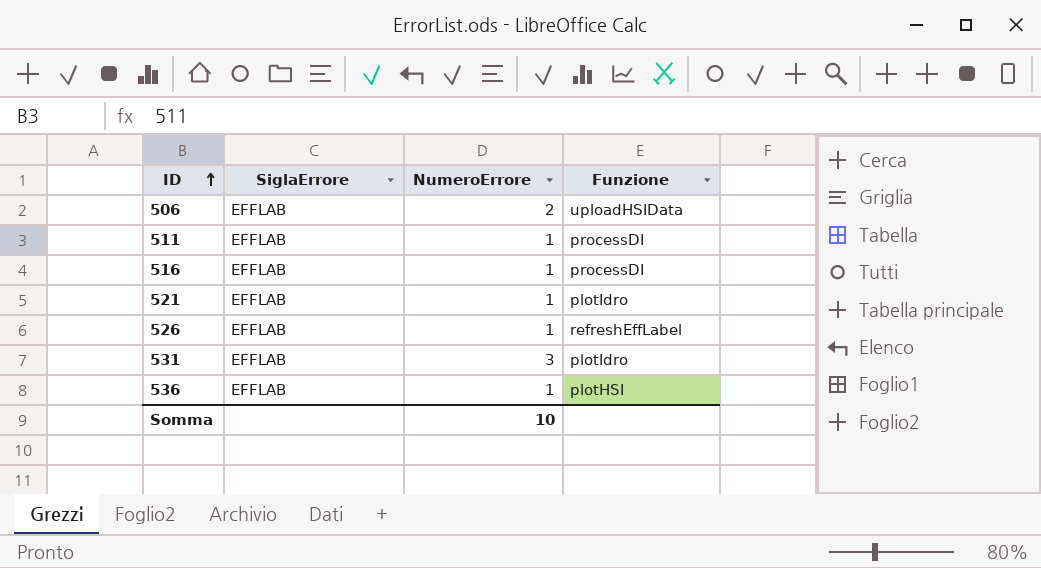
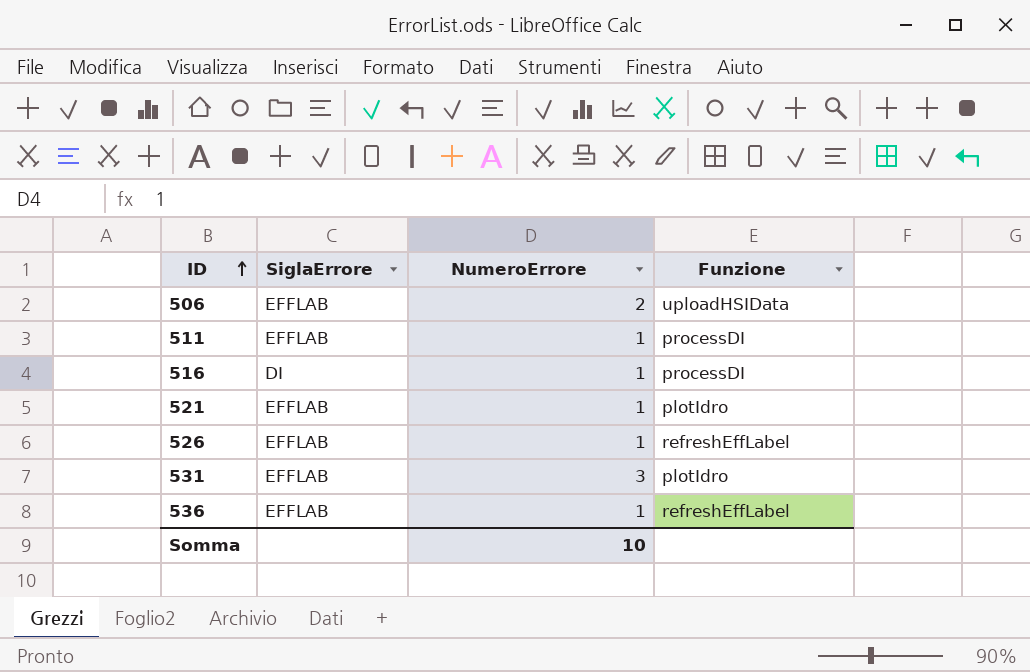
516 | SiglaErrore: EFFLAB -> DI
536 | Funzione: plotHSI -> refreshEffLabel

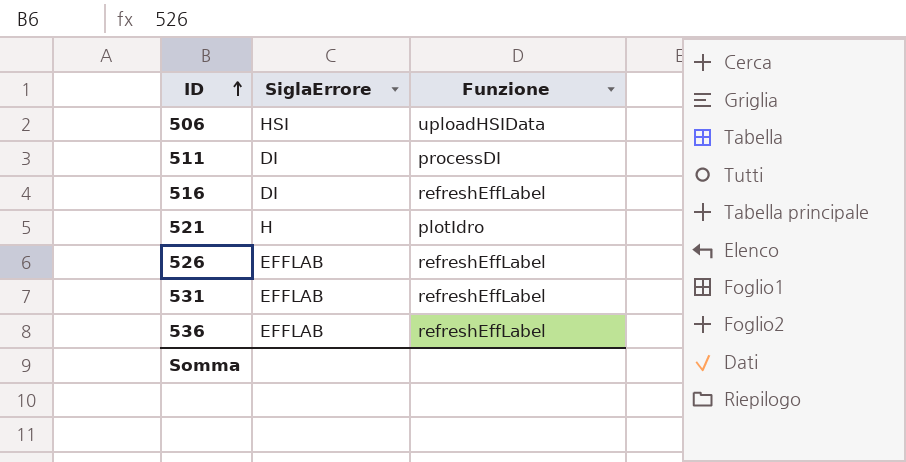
column NumeroErrore | position: 3 -> none
506 | SiglaErrore: EFFLAB -> HSI
511 | SiglaErrore: EFFLAB -> DI
516 | Funzione: processDI -> refreshEffLabel
521 | SiglaErrore: EFFLAB -> H
531 | Funzione: plotIdro -> refreshEffLabel

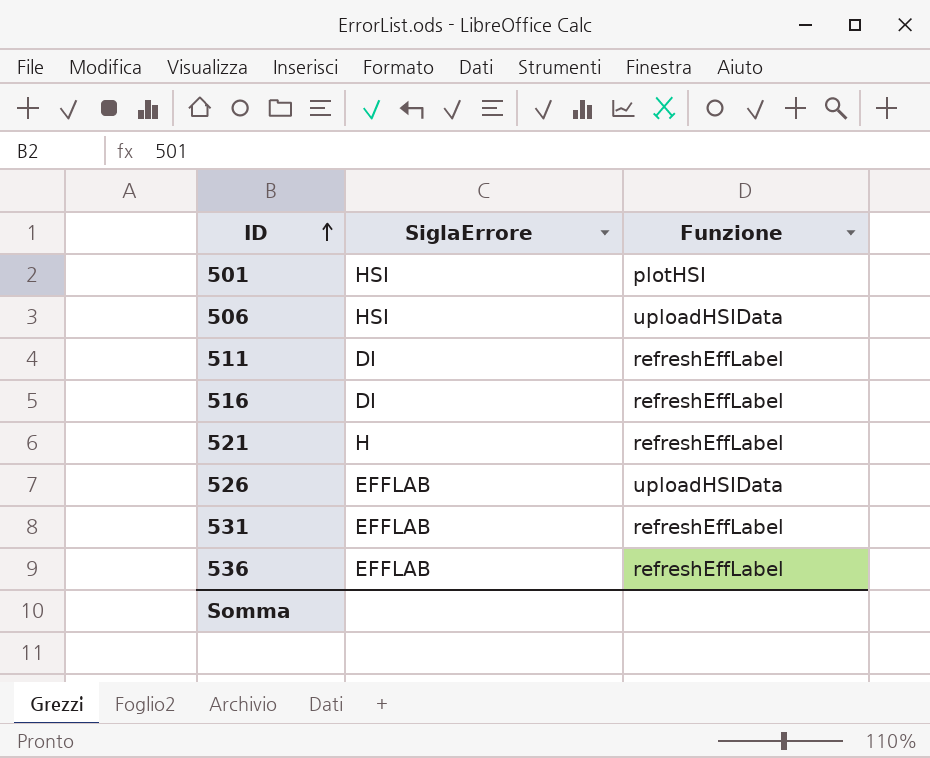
row 501: none -> HSI | plotHSI
511 | Funzione: processDI -> refreshEffLabel
521 | Funzione: plotIdro -> refreshEffLabel
526 | Funzione: refreshEffLabel -> uploadHSIData

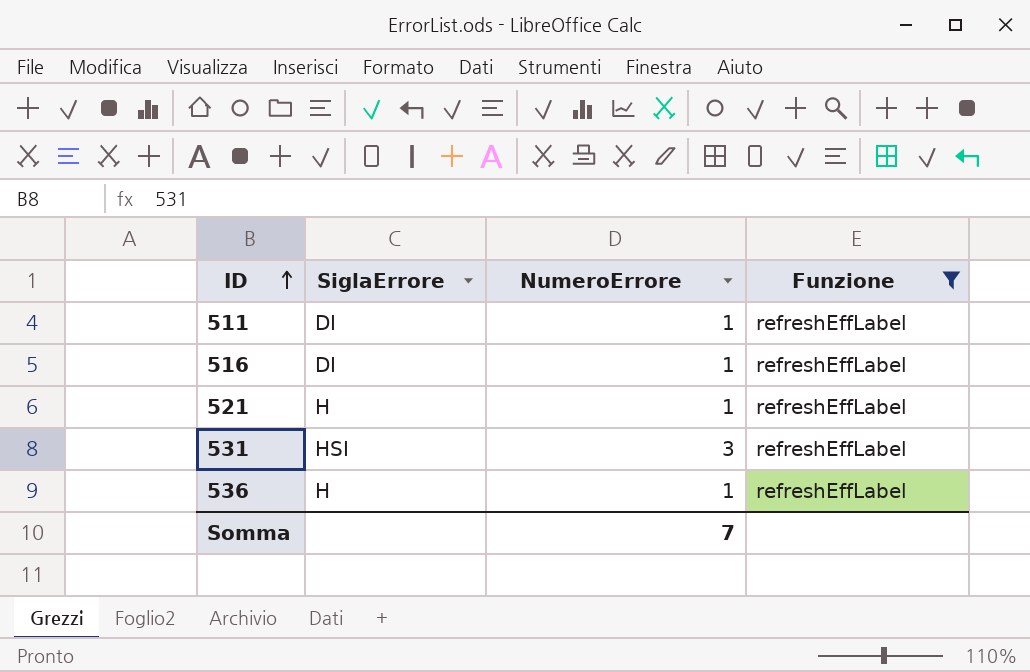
filter: none -> Funzione = refreshEffLabel
column NumeroErrore | position: none -> 3
531 | SiglaErrore: EFFLAB -> HSI
536 | SiglaErrore: EFFLAB -> H

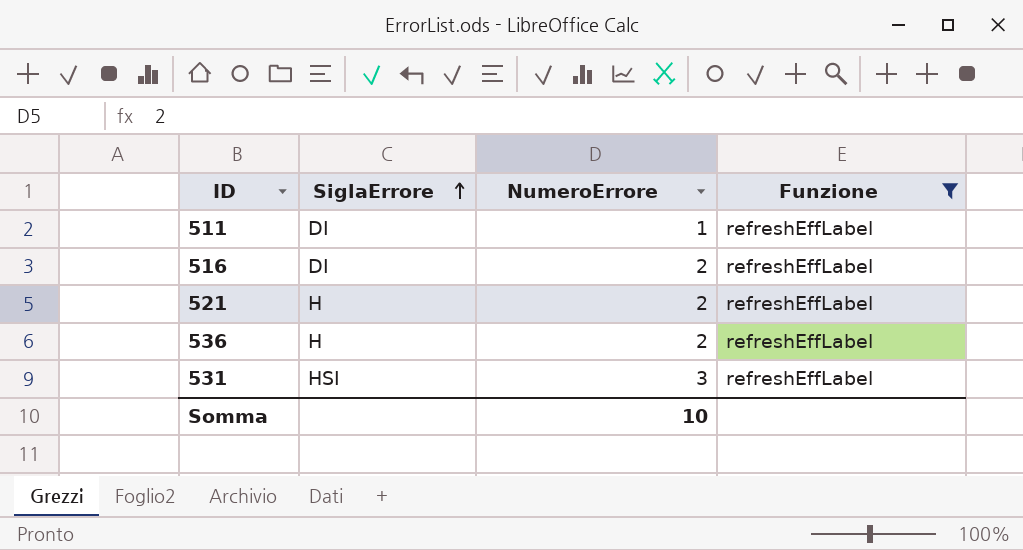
row order: ID ascending -> SiglaErrore ascending
516 | NumeroErrore: 1 -> 2
521 | NumeroErrore: 1 -> 2
536 | NumeroErrore: 1 -> 2
Somma | NumeroErrore: 7 -> 10

